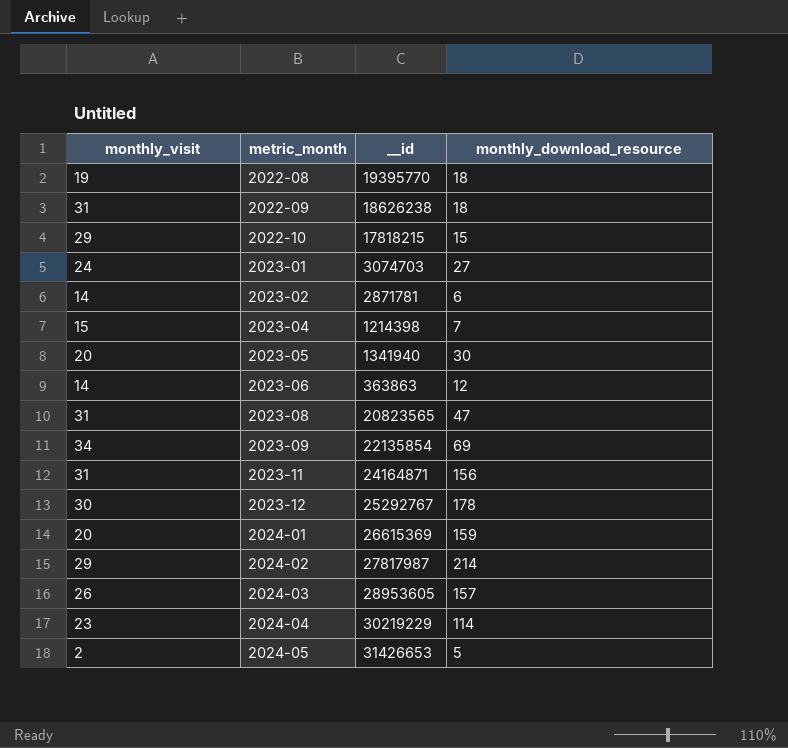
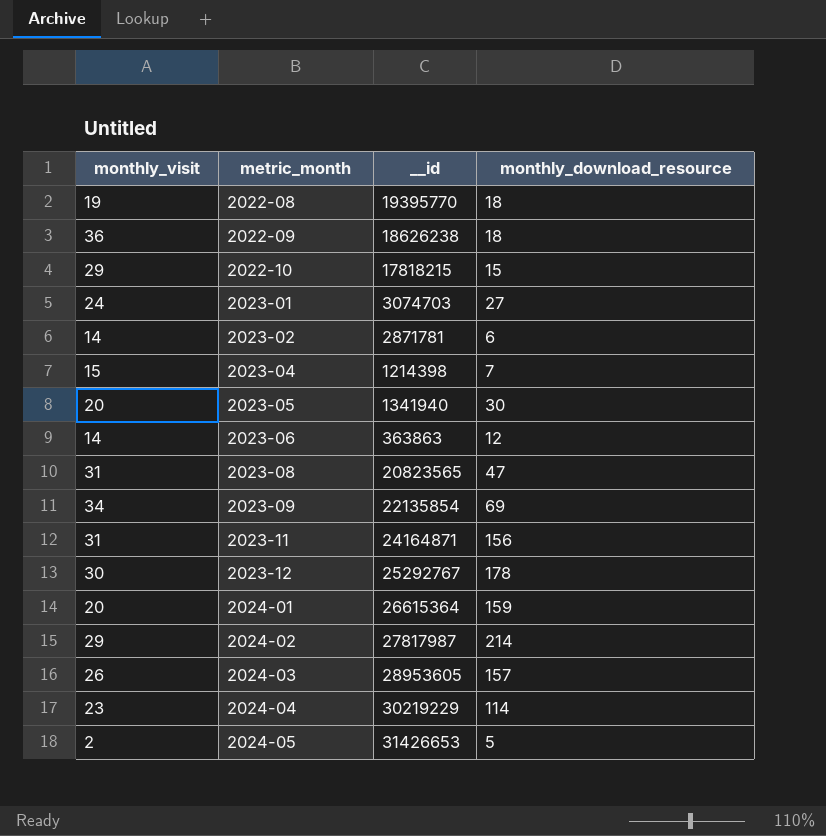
2022-09 | monthly_visit: 31 -> 36
2024-01 | __id: 26615369 -> 26615364

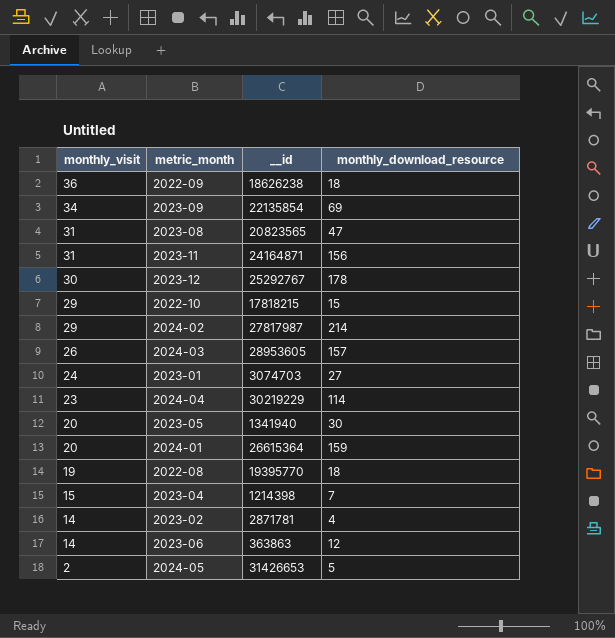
row order: metric_month ascending -> monthly_visit descending
2023-02 | monthly_download_resource: 6 -> 4

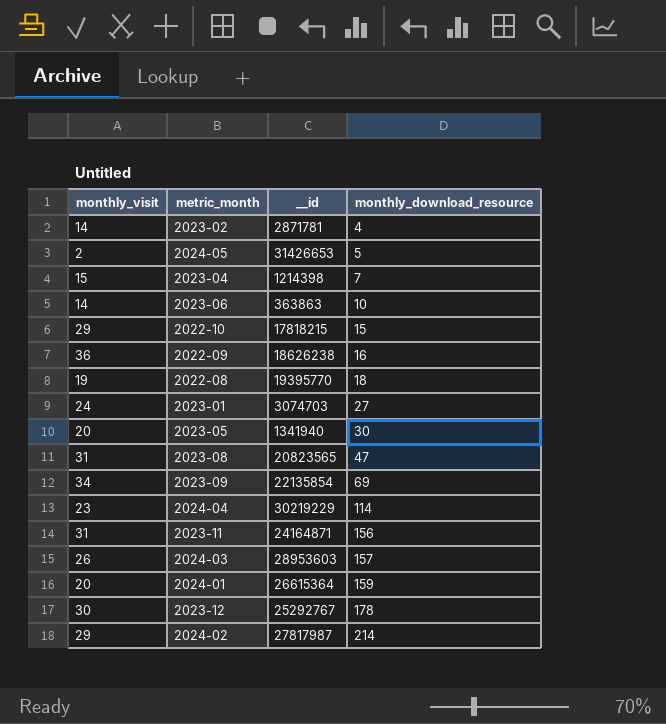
row order: monthly_visit descending -> monthly_download_resource ascending
2023-06 | monthly_download_resource: 12 -> 10
2022-09 | monthly_download_resource: 18 -> 16
2024-03 | __id: 28953605 -> 28953603

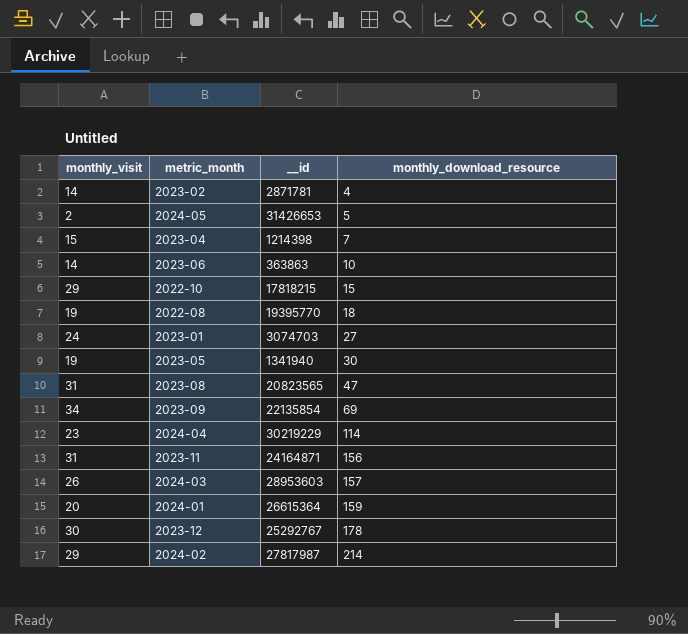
row 2022-09: 36 | 18626238 | 16 -> none
2023-05 | monthly_visit: 20 -> 19

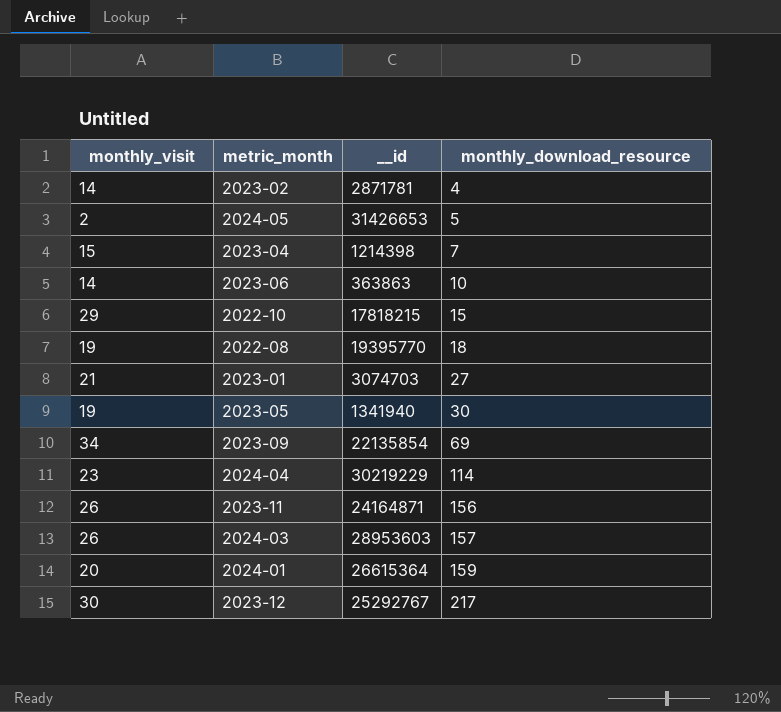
row 2023-08: 31 | 20823565 | 47 -> none
row 2024-02: 29 | 27817987 | 214 -> none
2023-01 | monthly_visit: 24 -> 21
2023-11 | monthly_visit: 31 -> 26
2023-12 | monthly_download_resource: 178 -> 217

